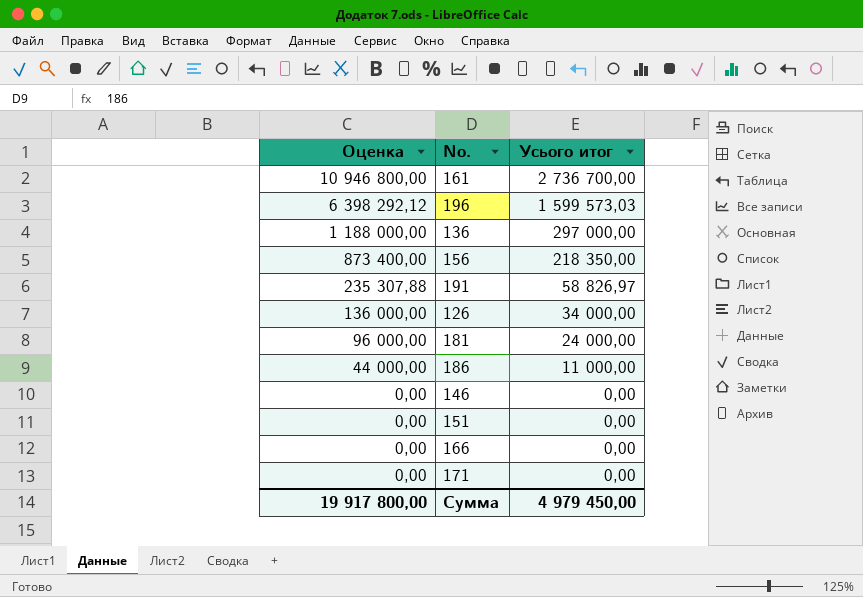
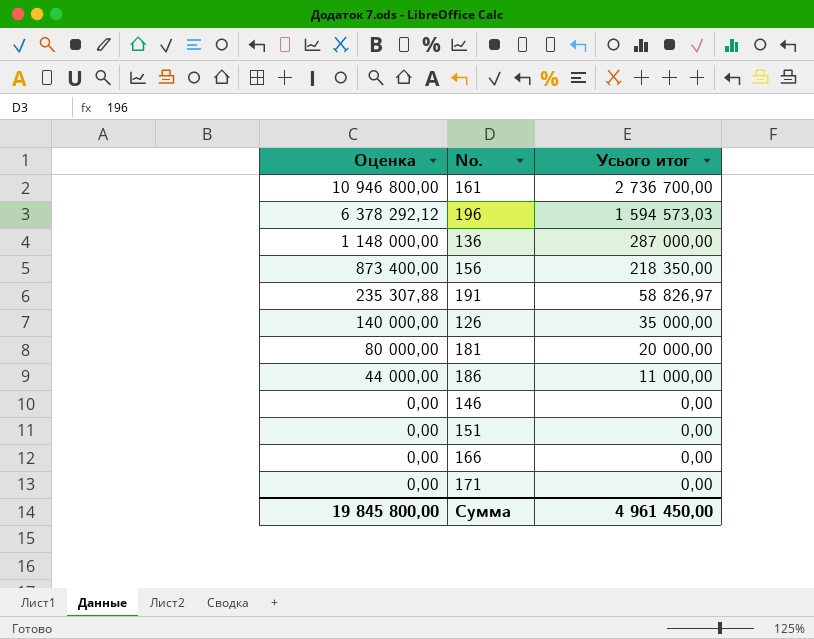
196 | Оценка: 6 398 292,12 -> 6 378 292,12
196 | Усього итог: 1 599 573,03 -> 1 594 573,03
136 | Оценка: 1 188 000,00 -> 1 148 000,00
136 | Усього итог: 297 000,00 -> 287 000,00
126 | Оценка: 136 000,00 -> 140 000,00
126 | Усього итог: 34 000,00 -> 35 000,00
181 | Оценка: 96 000,00 -> 80 000,00
181 | Усього итог: 24 000,00 -> 20 000,00
Сумма | Оценка: 19 917 800,00 -> 19 845 800,00
Сумма | Усього итог: 4 979 450,00 -> 4 961 450,00

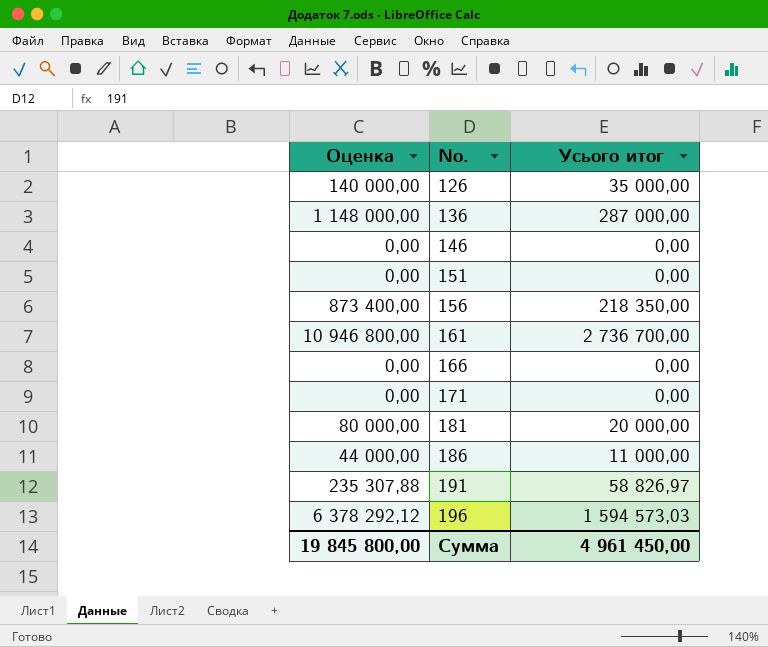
row order: Оценка descending -> No. ascending

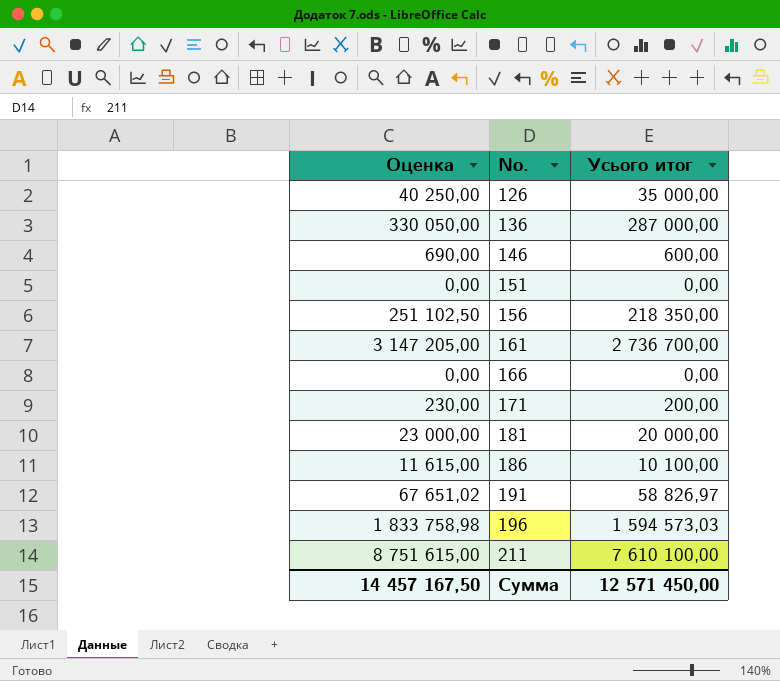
column Оценка | formula: [Усього итог] * 4 -> [Усього итог] * 1,15
146 | Усього итог: 0,00 -> 600,00
171 | Усього итог: 0,00 -> 200,00
186 | Усього итог: 11 000,00 -> 10 100,00
row 211: none -> 8 751 615,00 | 7 610 100,00
Сумма | Оценка: 19 845 800,00 -> 14 457 167,50
Сумма | Усього итог: 4 961 450,00 -> 12 571 450,00

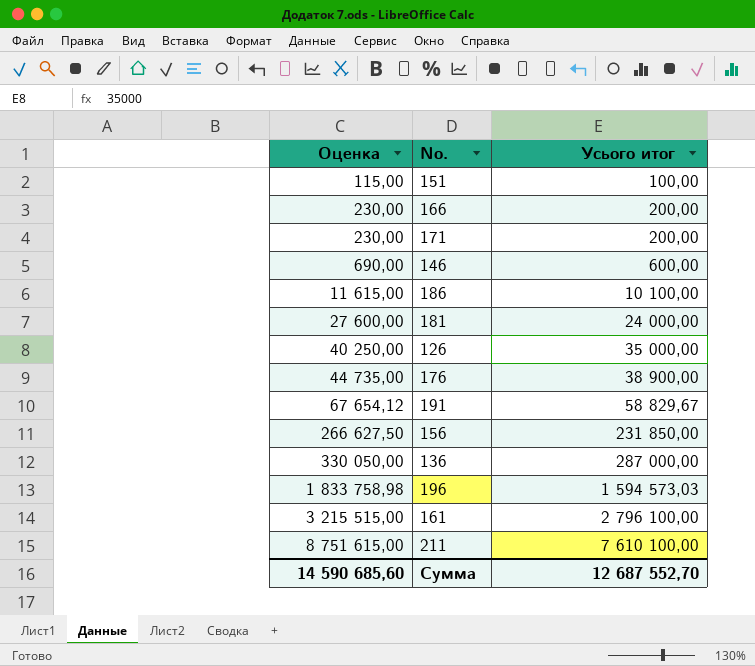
row order: No. ascending -> Оценка ascending
151 | Оценка: 0,00 -> 115,00
151 | Усього итог: 0,00 -> 100,00
166 | Оценка: 0,00 -> 230,00
166 | Усього итог: 0,00 -> 200,00
181 | Оценка: 23 000,00 -> 27 600,00
181 | Усього итог: 20 000,00 -> 24 000,00
row 176: none -> 44 735,00 | 38 900,00
191 | Оценка: 67 651,02 -> 67 654,12
191 | Усього итог: 58 826,97 -> 58 829,67
156 | Оценка: 251 102,50 -> 266 627,50
156 | Усього итог: 218 350,00 -> 231 850,00
161 | Оценка: 3 147 205,00 -> 3 215 515,00
161 | Усього итог: 2 736 700,00 -> 2 796 100,00
Сумма | Оценка: 14 457 167,50 -> 14 590 685,60
Сумма | Усього итог: 12 571 450,00 -> 12 687 552,70

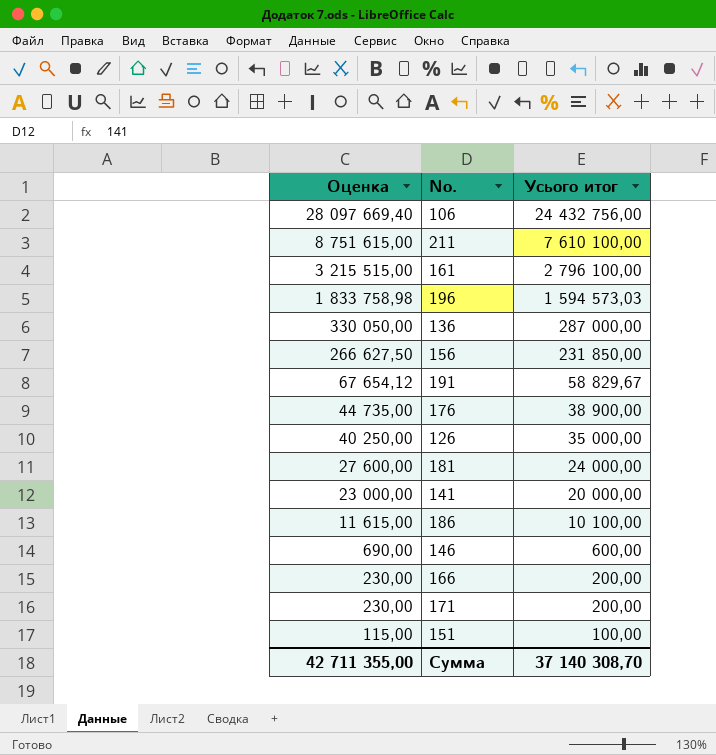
row order: Оценка ascending -> Оценка descending
row 106: none -> 28 097 669,40 | 24 432 756,00
row 141: none -> 23 000,00 | 20 000,00
Сумма | Оценка: 14 590 685,60 -> 42 711 355,00
Сумма | Усього итог: 12 687 552,70 -> 37 140 308,70

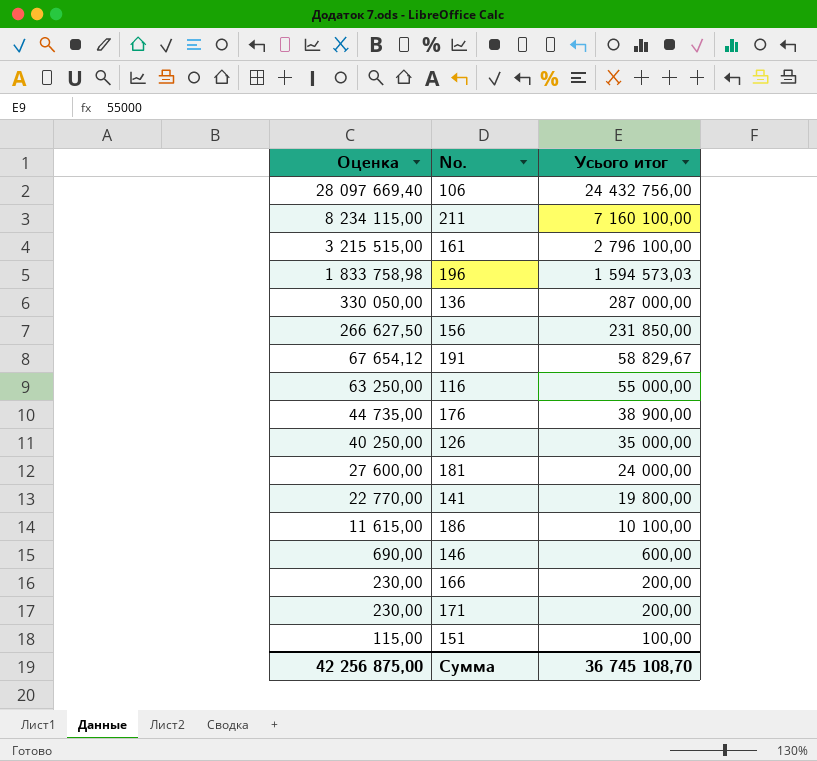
211 | Оценка: 8 751 615,00 -> 8 234 115,00
211 | Усього итог: 7 610 100,00 -> 7 160 100,00
row 116: none -> 63 250,00 | 55 000,00
141 | Оценка: 23 000,00 -> 22 770,00
141 | Усього итог: 20 000,00 -> 19 800,00
Сумма | Оценка: 42 711 355,00 -> 42 256 875,00
Сумма | Усього итог: 37 140 308,70 -> 36 745 108,70

